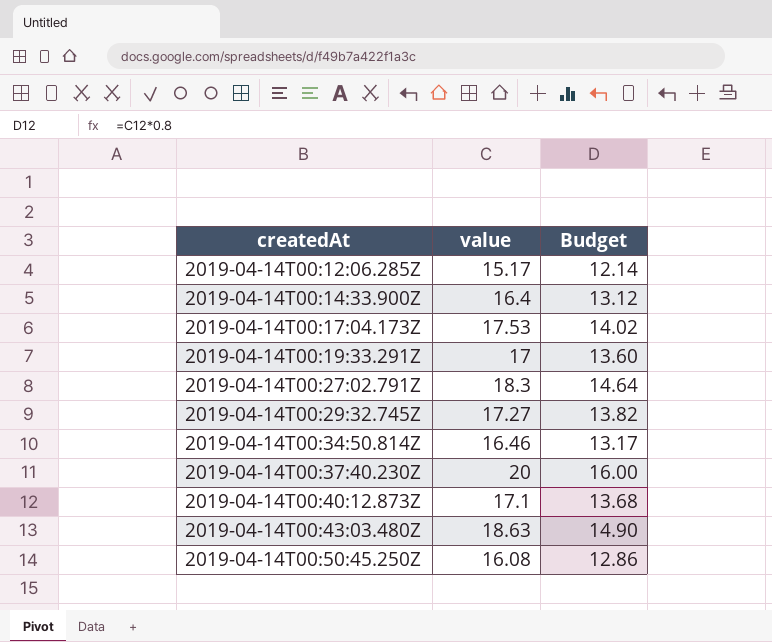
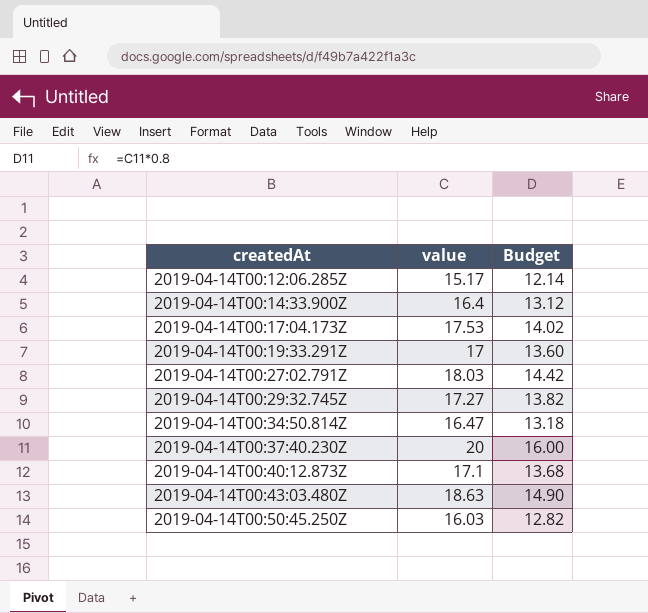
2019-04-14T00:27:02.791Z | value: 18.3 -> 18.03
2019-04-14T00:27:02.791Z | Budget: 14.64 -> 14.42
2019-04-14T00:34:50.814Z | value: 16.46 -> 16.47
2019-04-14T00:34:50.814Z | Budget: 13.17 -> 13.18
2019-04-14T00:50:45.250Z | value: 16.08 -> 16.03
2019-04-14T00:50:45.250Z | Budget: 12.86 -> 12.82

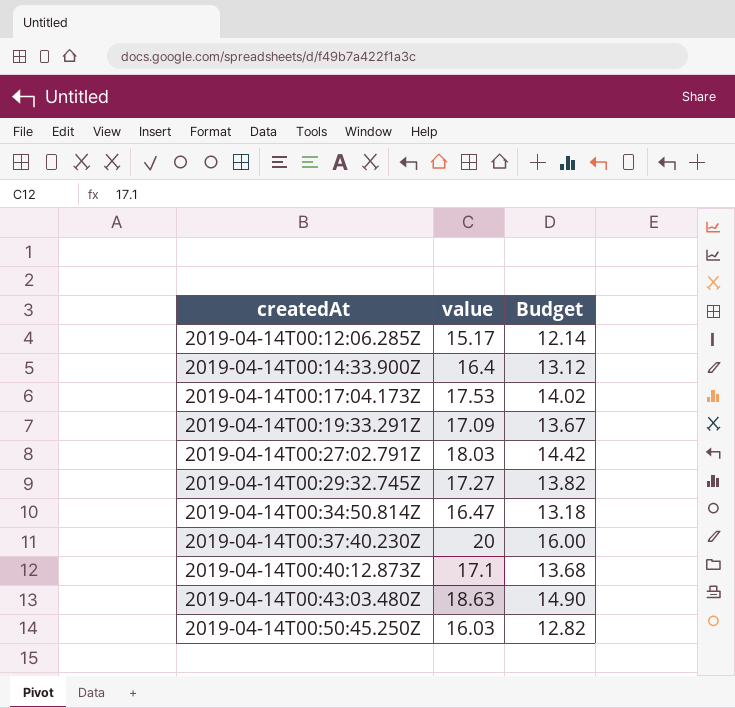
2019-04-14T00:19:33.291Z | value: 17 -> 17.09
2019-04-14T00:19:33.291Z | Budget: 13.60 -> 13.67

